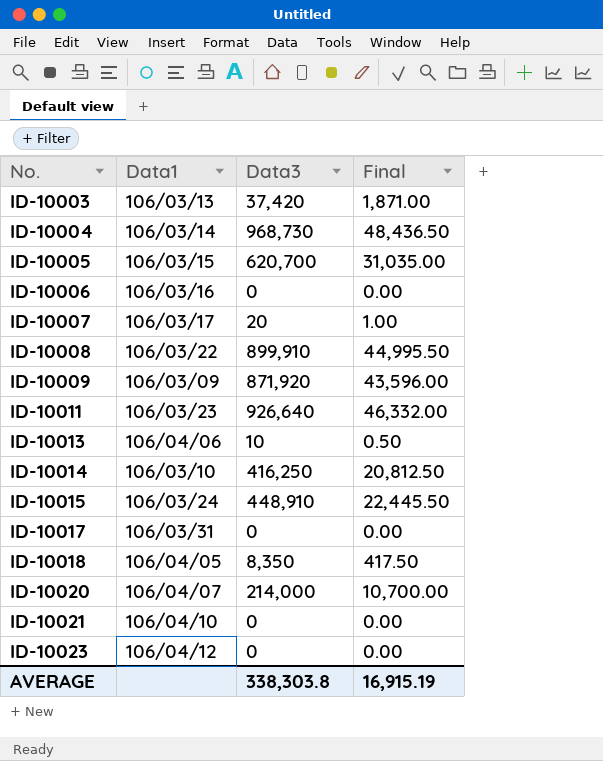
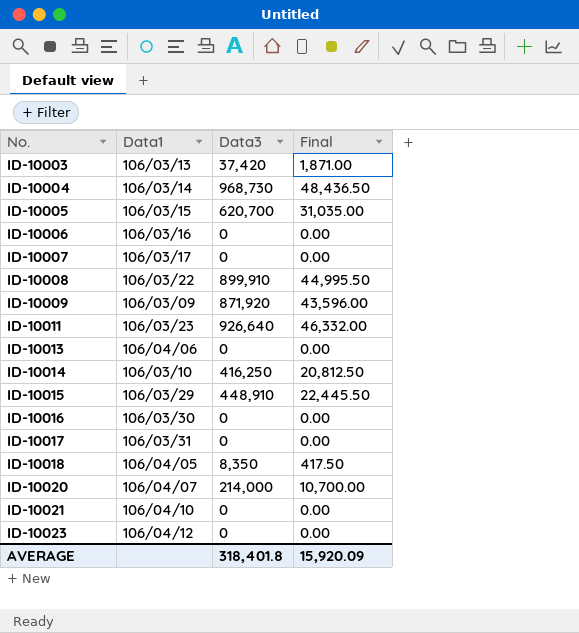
ID-10007 | Data3: 20 -> 0
ID-10007 | Final: 1.00 -> 0.00
ID-10013 | Data3: 10 -> 0
ID-10013 | Final: 0.50 -> 0.00
ID-10015 | Data1: 106/03/24 -> 106/03/29
row ID-10016: none -> 106/03/30 | 0 | 0.00
AVERAGE | Data3: 338,303.8 -> 318,401.8
AVERAGE | Final: 16,915.19 -> 15,920.09

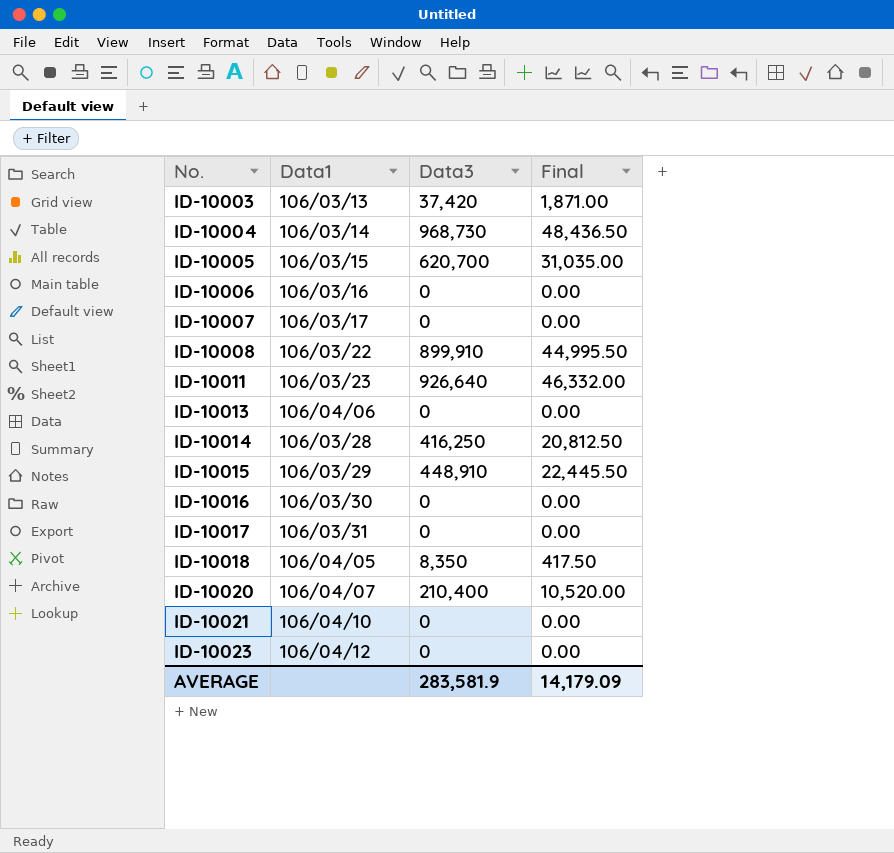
row ID-10009: 106/03/09 | 871,920 | 43,596.00 -> none
ID-10014 | Data1: 106/03/10 -> 106/03/28
ID-10020 | Data3: 214,000 -> 210,400
ID-10020 | Final: 10,700.00 -> 10,520.00
AVERAGE | Data3: 318,401.8 -> 283,581.9
AVERAGE | Final: 15,920.09 -> 14,179.09

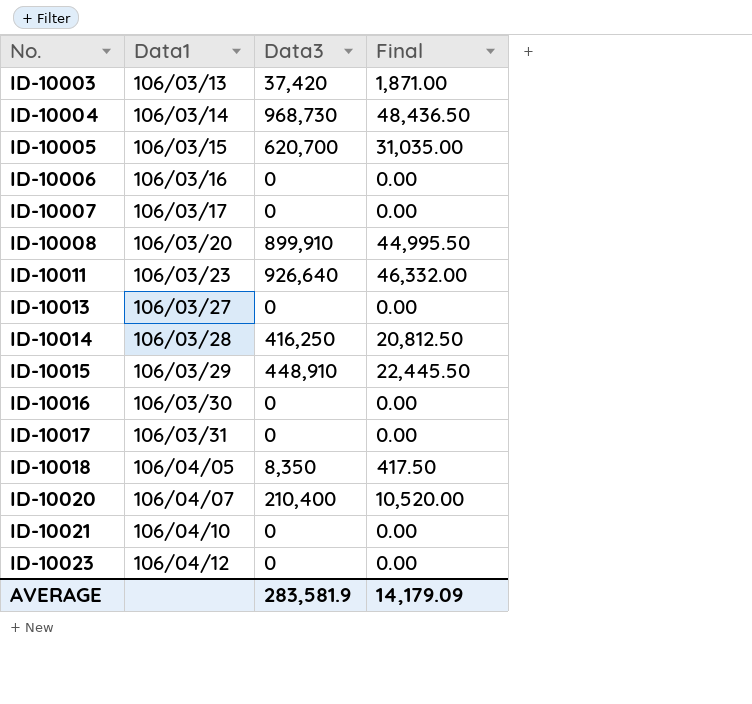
ID-10008 | Data1: 106/03/22 -> 106/03/20
ID-10013 | Data1: 106/04/06 -> 106/03/27

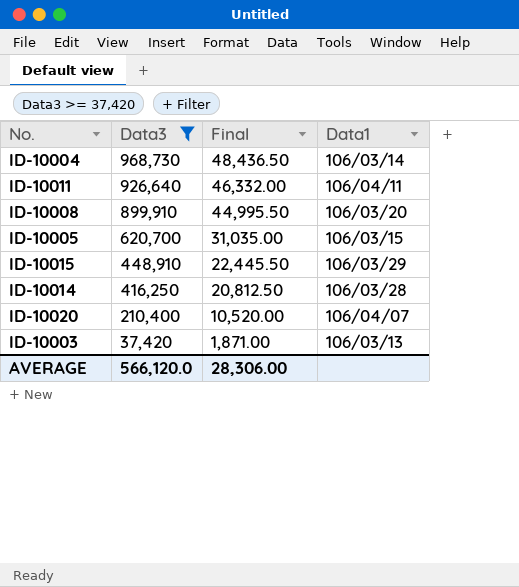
filter: none -> Data3 >= 37,420
row order: No. ascending -> Data3 descending
column Data1 | position: 2 -> 4
ID-10011 | Data1: 106/03/23 -> 106/04/11
AVERAGE | Data3: 283,581.9 -> 566,120.0
AVERAGE | Final: 14,179.09 -> 28,306.00

